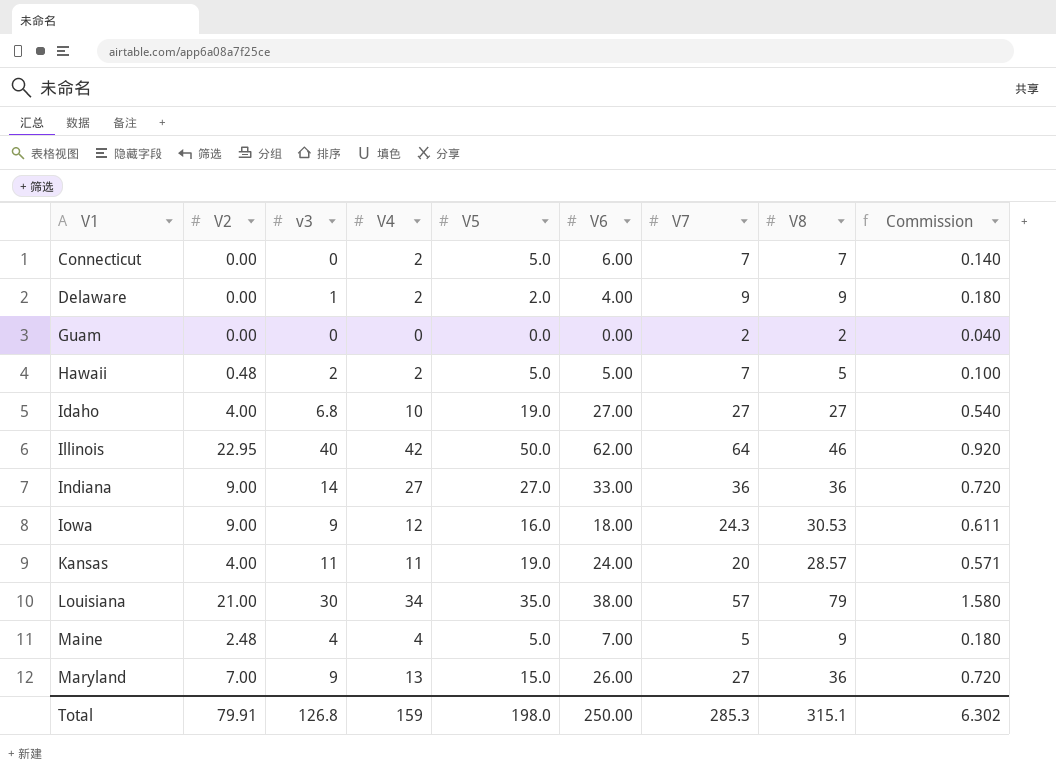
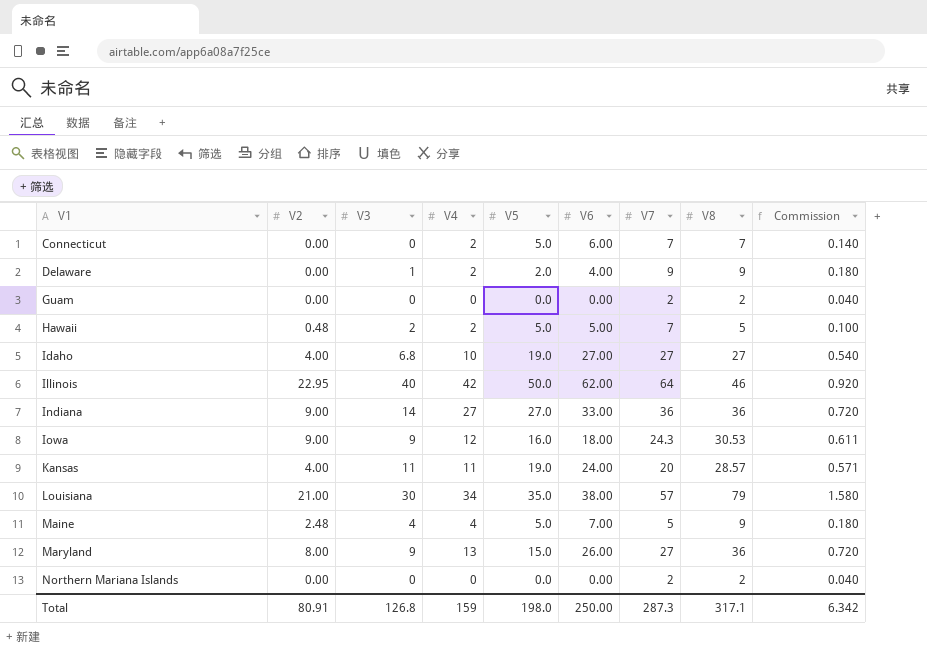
column name: v3 -> V3
Maryland | V2: 7.00 -> 8.00
row Northern Mariana Islands: none -> 0.00 | 0 | 0 | 0.0 | 0.00 | 2 | 2 | 0.040
Total | V2: 79.91 -> 80.91
Total | V7: 285.3 -> 287.3
Total | V8: 315.1 -> 317.1
Total | Commission: 6.302 -> 6.342

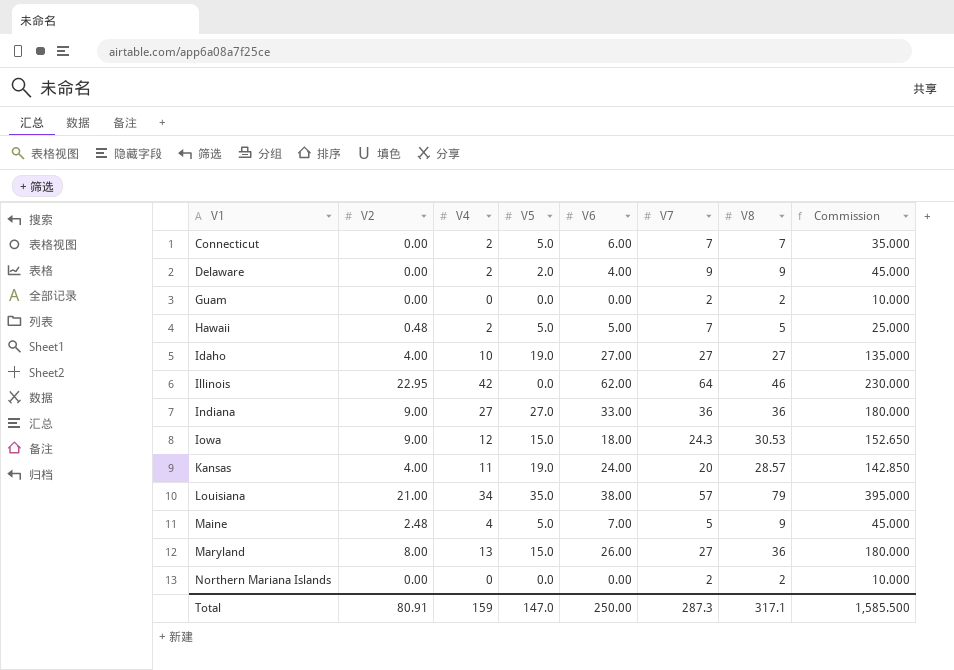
column V3 | position: 3 -> none
column Commission | formula: [V8] * 0.02 -> [V8] * 5
Illinois | V5: 50.0 -> 0.0
Iowa | V5: 16.0 -> 15.0
Total | V5: 198.0 -> 147.0
Total | Commission: 6.342 -> 1,585.500

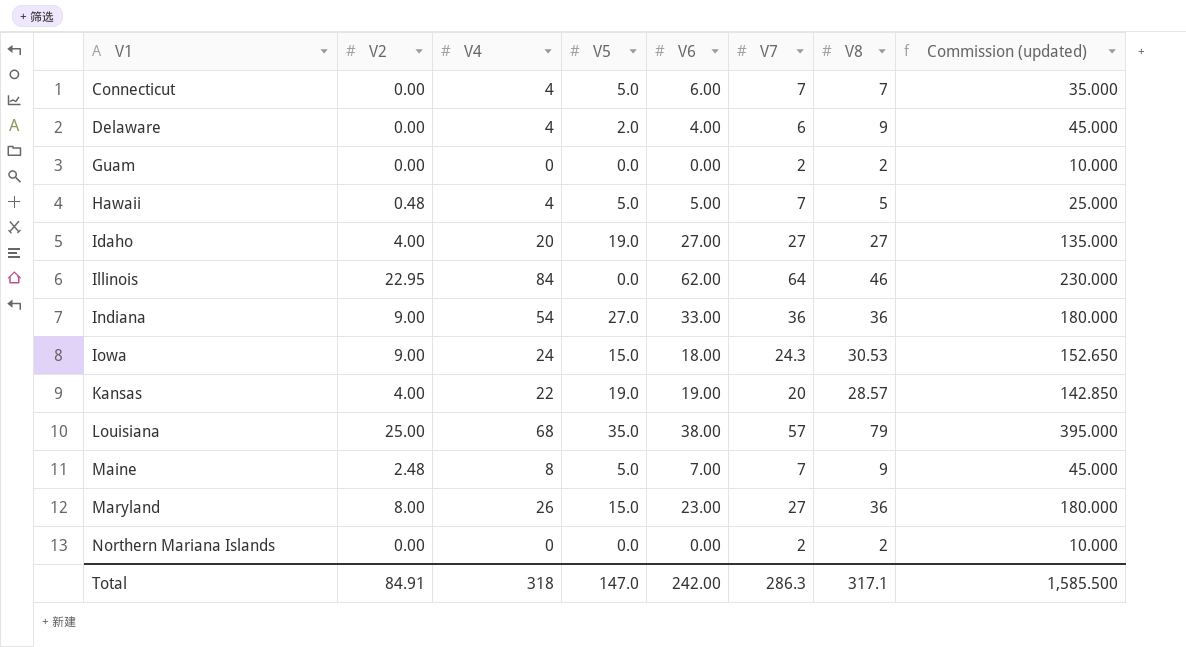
column name: Commission -> Commission (updated)
Connecticut | V4: 2 -> 4
Delaware | V4: 2 -> 4
Delaware | V7: 9 -> 6
Hawaii | V4: 2 -> 4
Idaho | V4: 10 -> 20
Illinois | V4: 42 -> 84
Indiana | V4: 27 -> 54
Iowa | V4: 12 -> 24
Kansas | V4: 11 -> 22
Kansas | V6: 24.00 -> 19.00
Louisiana | V2: 21.00 -> 25.00
Louisiana | V4: 34 -> 68
Maine | V4: 4 -> 8
Maine | V7: 5 -> 7
Maryland | V4: 13 -> 26
Maryland | V6: 26.00 -> 23.00
Total | V2: 80.91 -> 84.91
Total | V4: 159 -> 318
Total | V6: 250.00 -> 242.00
Total | V7: 287.3 -> 286.3

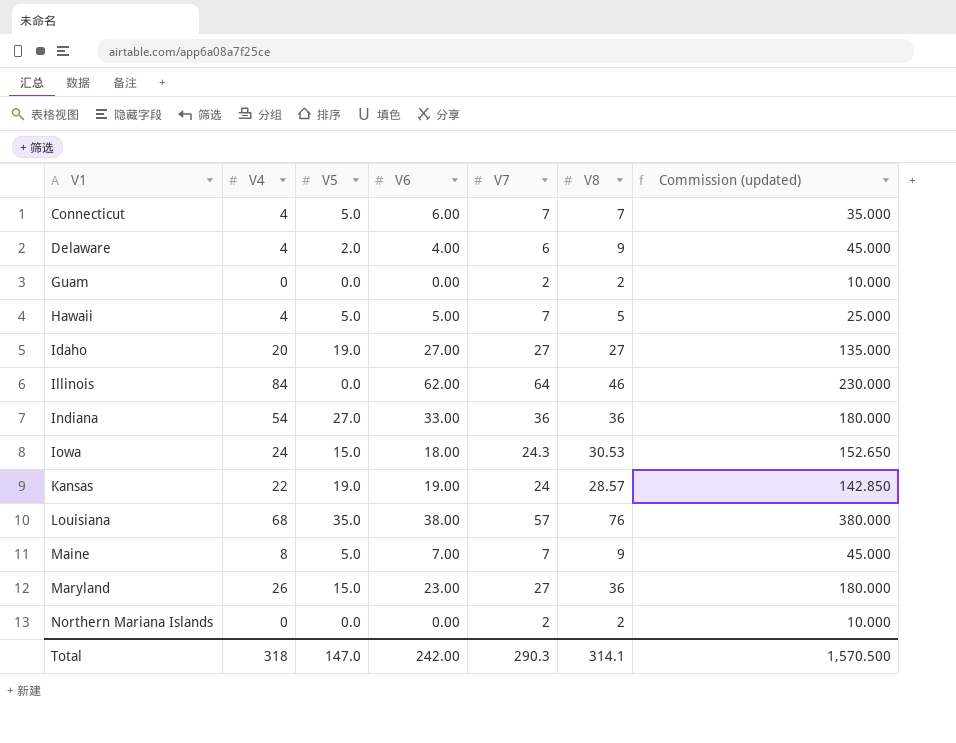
column V2 | position: 2 -> none
Kansas | V7: 20 -> 24
Louisiana | V8: 79 -> 76
Louisiana | Commission (updated): 395.000 -> 380.000
Total | V7: 286.3 -> 290.3
Total | V8: 317.1 -> 314.1
Total | Commission (updated): 1,585.500 -> 1,570.500

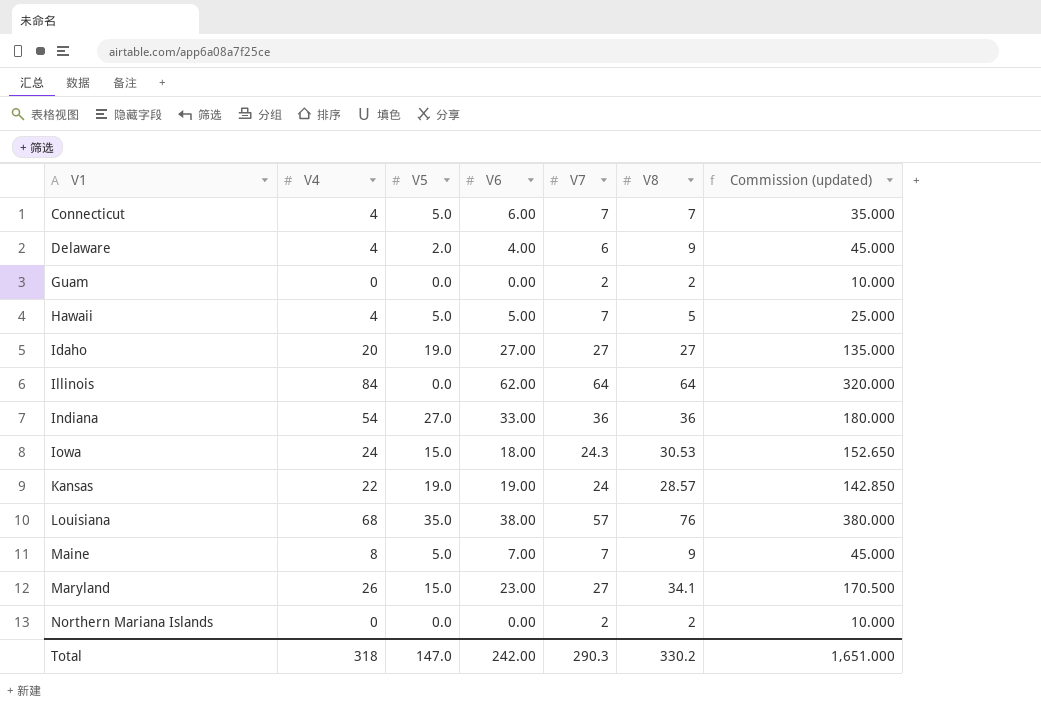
Illinois | V8: 46 -> 64
Illinois | Commission (updated): 230.000 -> 320.000
Maryland | V8: 36 -> 34.1
Maryland | Commission (updated): 180.000 -> 170.500
Total | V8: 314.1 -> 330.2
Total | Commission (updated): 1,570.500 -> 1,651.000

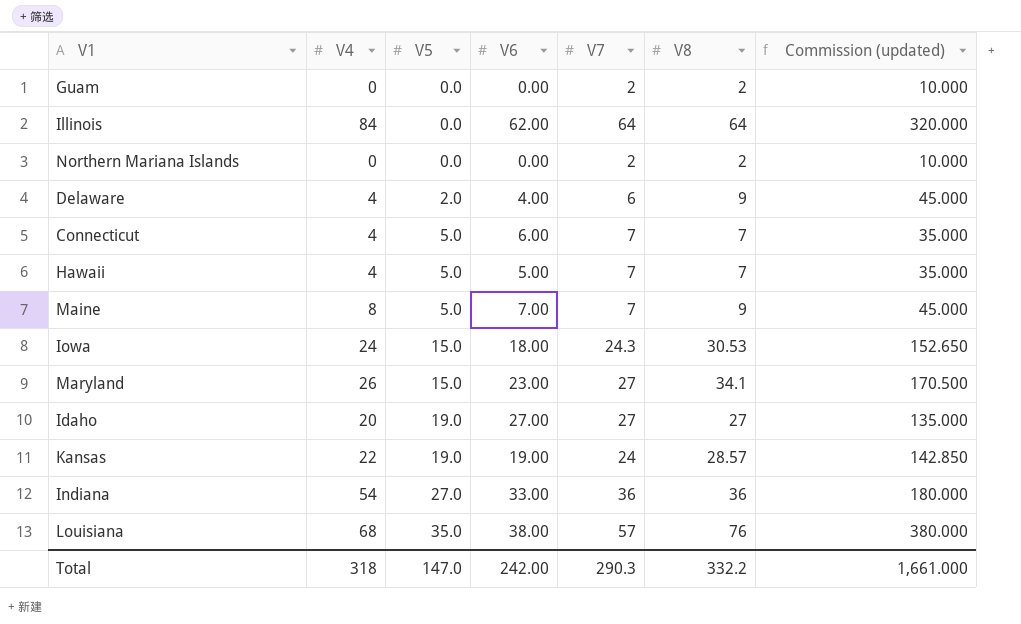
row order: V1 ascending -> V5 ascending
Hawaii | V8: 5 -> 7
Hawaii | Commission (updated): 25.000 -> 35.000
Total | V8: 330.2 -> 332.2
Total | Commission (updated): 1,651.000 -> 1,661.000

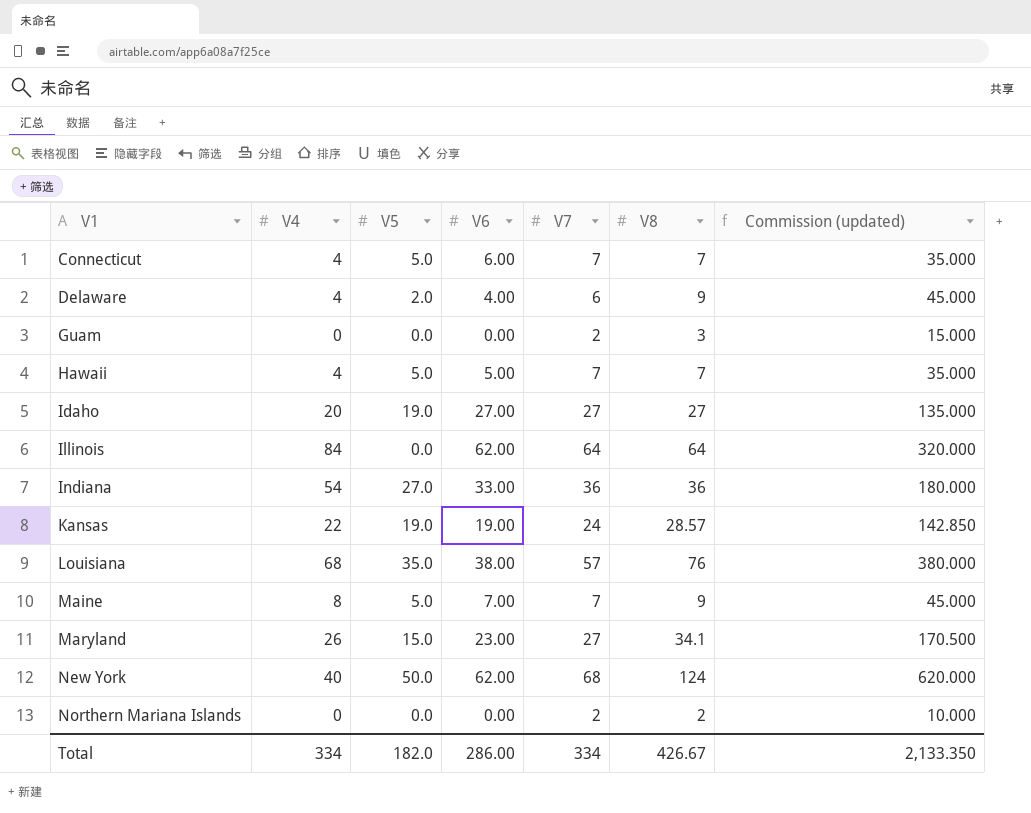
row order: V5 ascending -> V1 ascending
row Iowa: 24 | 15.0 | 18.00 | 24.3 | 30.53 | 152.650 -> none
Guam | V8: 2 -> 3
Guam | Commission (updated): 10.000 -> 15.000
row New York: none -> 40 | 50.0 | 62.00 | 68 | 124 | 620.000
Total | V4: 318 -> 334
Total | V5: 147.0 -> 182.0
Total | V6: 242.00 -> 286.00
Total | V7: 290.3 -> 334
Total | V8: 332.2 -> 426.67
Total | Commission (updated): 1,661.000 -> 2,133.350

